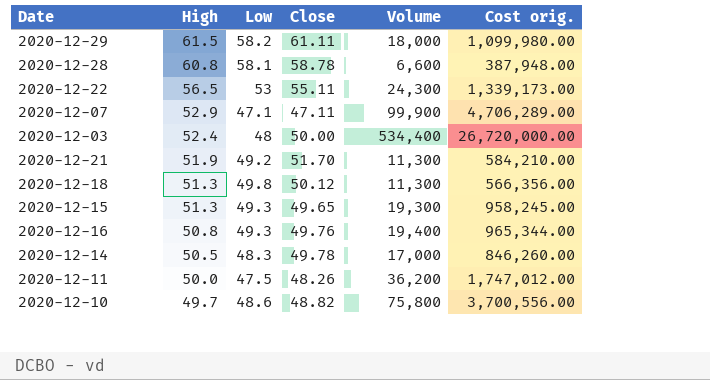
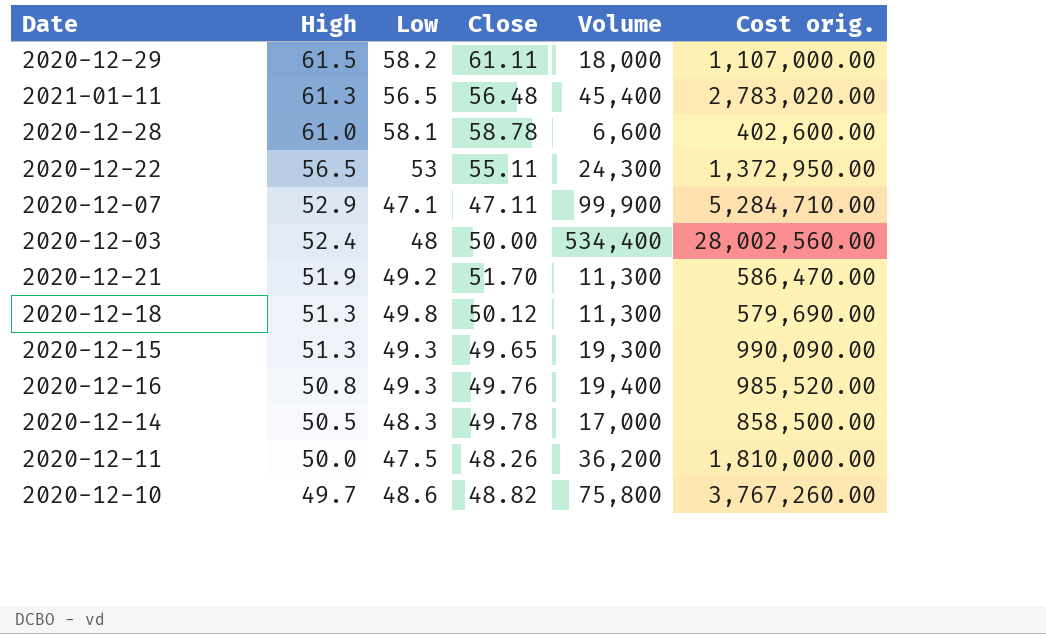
column Cost orig. | formula: [Close] * [Volume] -> [High] * [Volume]
row 2021-01-11: none -> 61.3 | 56.5 | 56.48 | 45,400 | 2,783,020.00
2020-12-28 | High: 60.8 -> 61.0

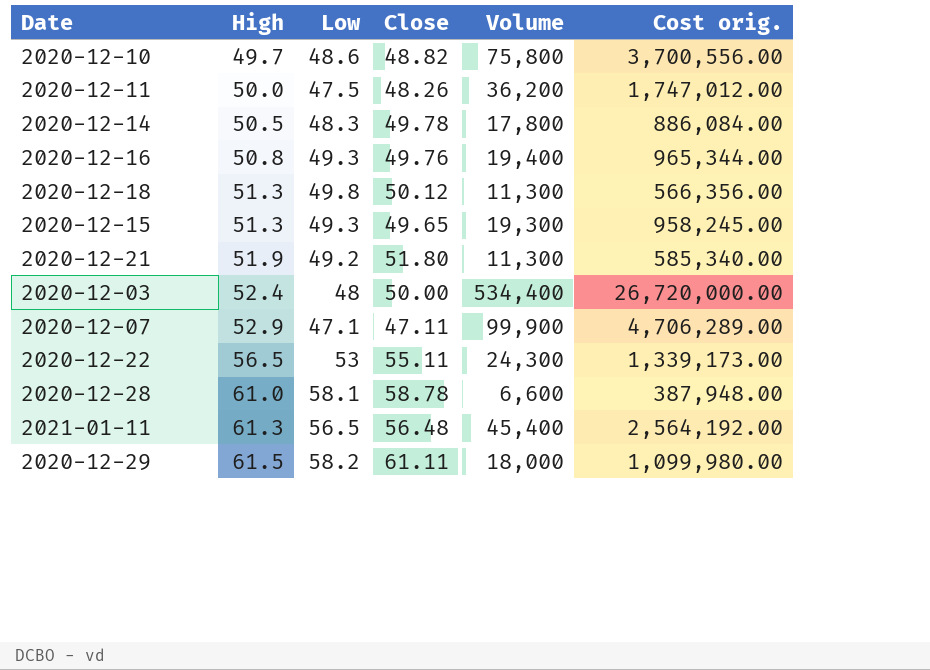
row order: High descending -> High ascending
column Cost orig. | formula: [High] * [Volume] -> [Close] * [Volume]
2020-12-14 | Volume: 17,000 -> 17,800
2020-12-21 | Close: 51.70 -> 51.80

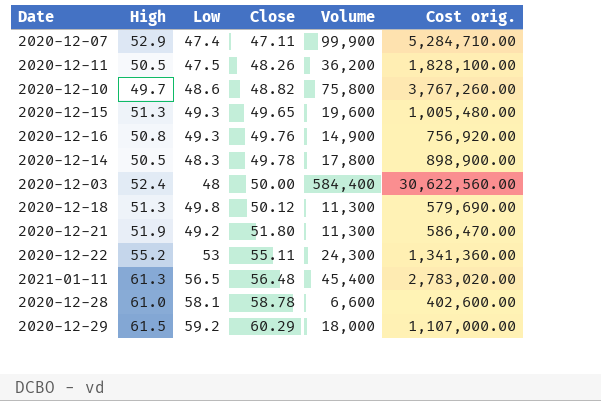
row order: High ascending -> Close ascending
column Cost orig. | formula: [Close] * [Volume] -> [High] * [Volume]
2020-12-07 | Low: 47.1 -> 47.4
2020-12-11 | High: 50.0 -> 50.5
2020-12-15 | Volume: 19,300 -> 19,600
2020-12-16 | Volume: 19,400 -> 14,900
2020-12-03 | Volume: 534,400 -> 584,400
2020-12-22 | High: 56.5 -> 55.2
2020-12-29 | Low: 58.2 -> 59.2
2020-12-29 | Close: 61.11 -> 60.29

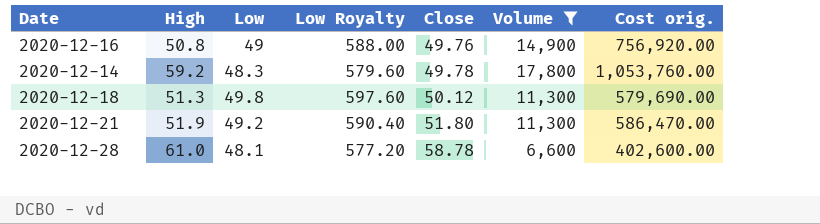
filter: none -> Volume <= 17,800
column Low Royalty | formula: none -> [Low] * 12
2020-12-16 | Low: 49.3 -> 49
2020-12-14 | High: 50.5 -> 59.2
2020-12-14 | Cost orig.: 898,900.00 -> 1,053,760.00
2020-12-28 | Low: 58.1 -> 48.1

